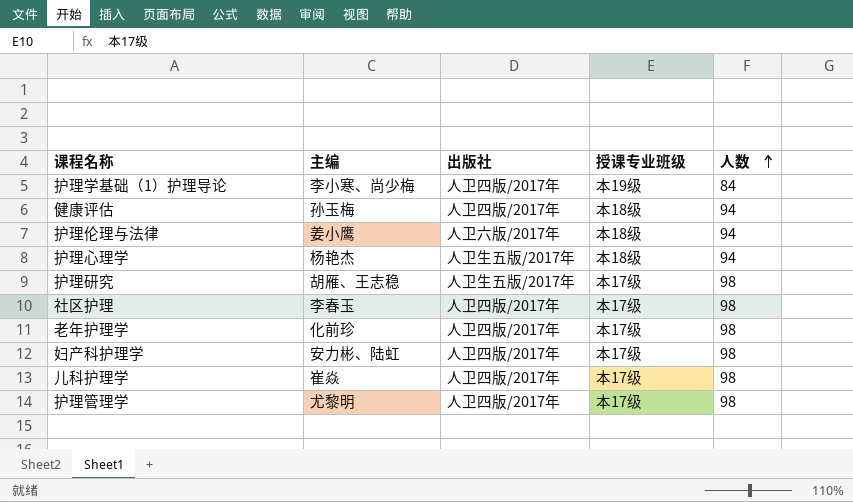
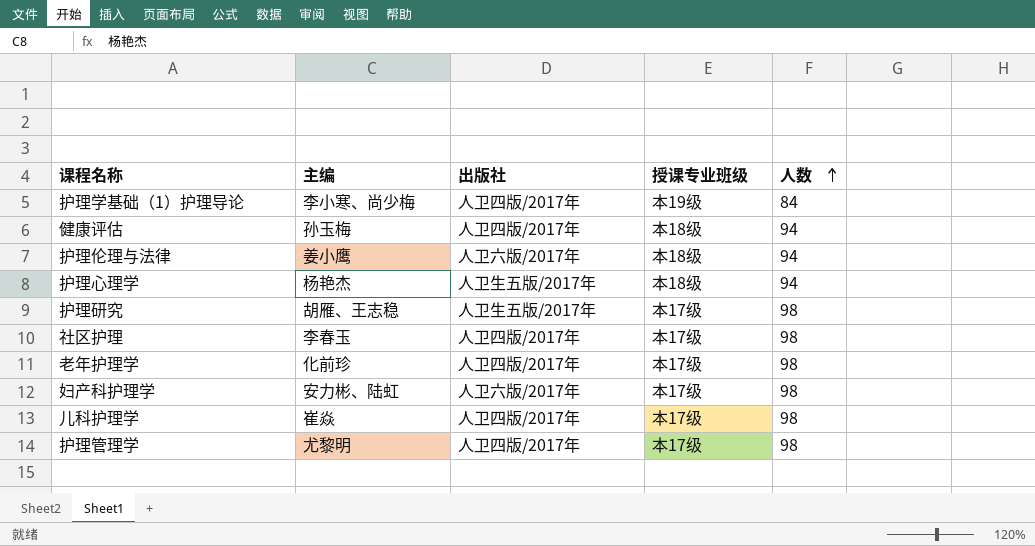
妇产科护理学 | 出版社: 人卫四版/2017年 -> 人卫六版/2017年

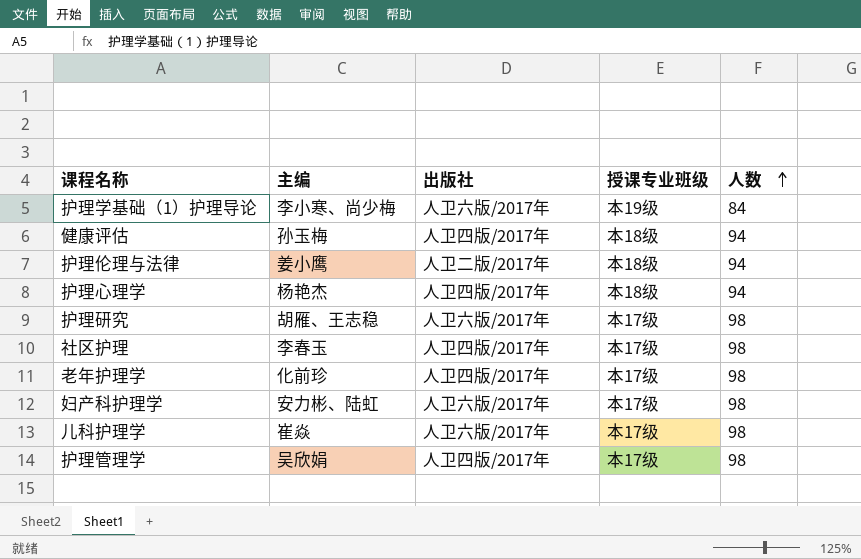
护理学基础（1）护理导论 | 出版社: 人卫四版/2017年 -> 人卫六版/2017年
护理伦理与法律 | 出版社: 人卫六版/2017年 -> 人卫二版/2017年
护理心理学 | 出版社: 人卫生五版/2017年 -> 人卫四版/2017年
护理研究 | 出版社: 人卫生五版/2017年 -> 人卫六版/2017年
儿科护理学 | 出版社: 人卫四版/2017年 -> 人卫六版/2017年
护理管理学 | 主编: 尤黎明 -> 吴欣娟

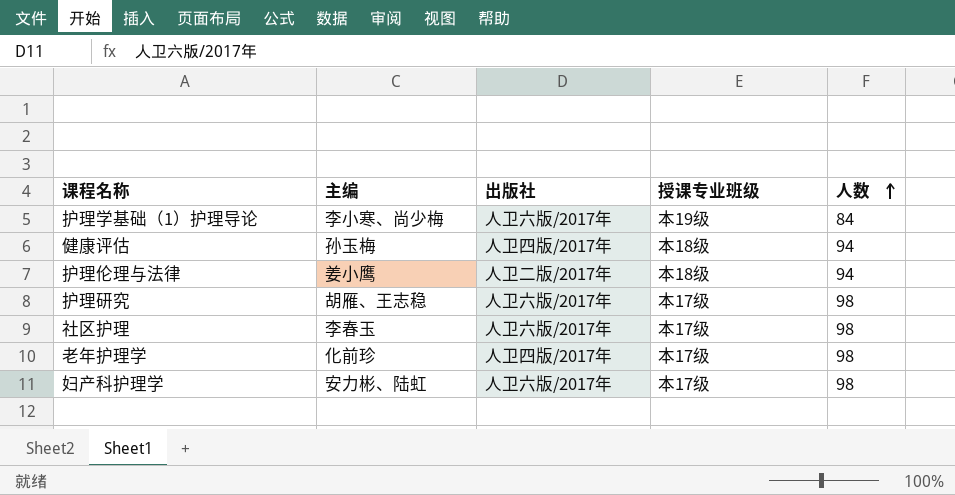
row 护理心理学: 杨艳杰 | 人卫四版/2017年 | 本18级 | 94 -> none
row 儿科护理学: 崔焱 | 人卫六版/2017年 | 本17级 | 98 -> none
row 护理管理学: 吴欣娟 | 人卫四版/2017年 | 本17级 | 98 -> none
社区护理 | 出版社: 人卫四版/2017年 -> 人卫六版/2017年

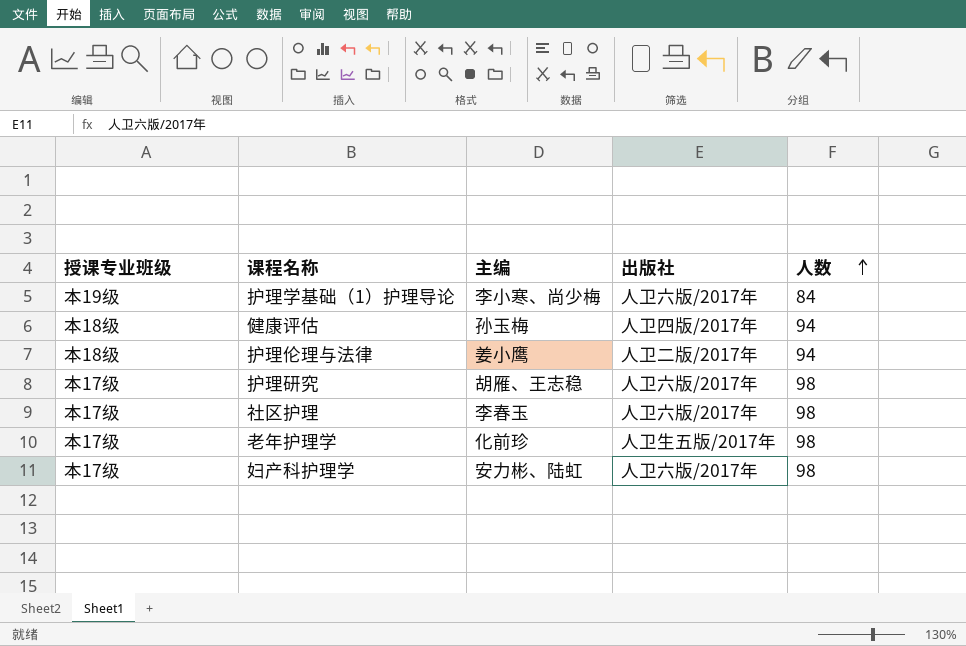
column 授课专业班级 | position: 4 -> 1
老年护理学 | 出版社: 人卫四版/2017年 -> 人卫生五版/2017年

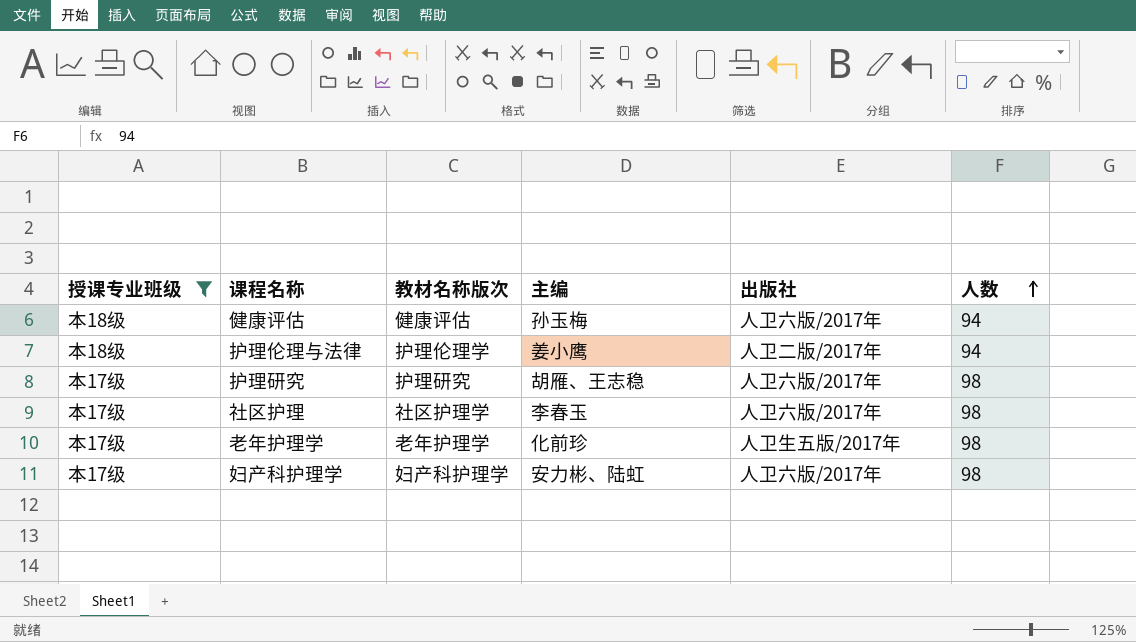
filter: none -> 授课专业班级 != 本19级
column 教材名称版次 | position: none -> 3
健康评估 | 出版社: 人卫四版/2017年 -> 人卫六版/2017年

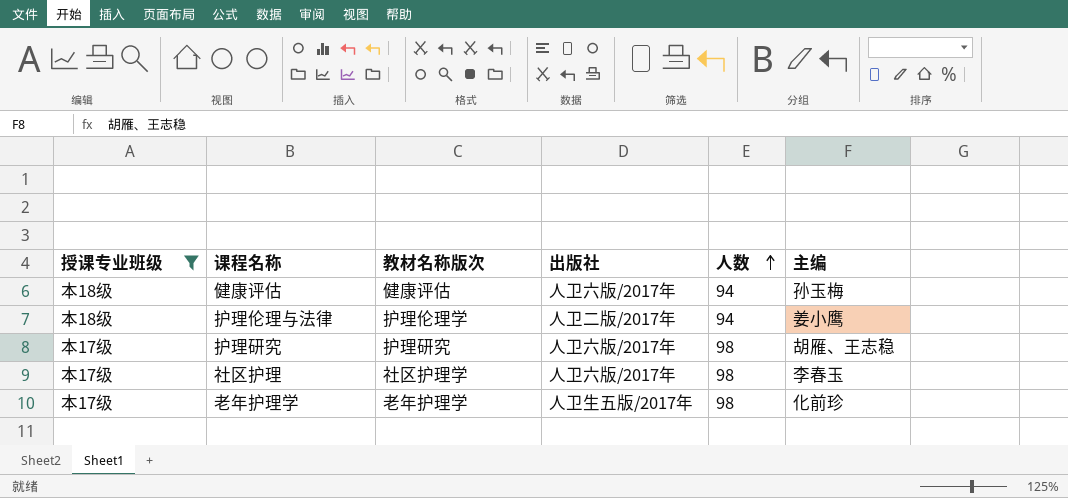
column 主编 | position: 4 -> 6
row 妇产科护理学: 本17级 | 妇产科护理学 | 安力彬、陆虹 | 人卫六版/2017年 | 98 -> none

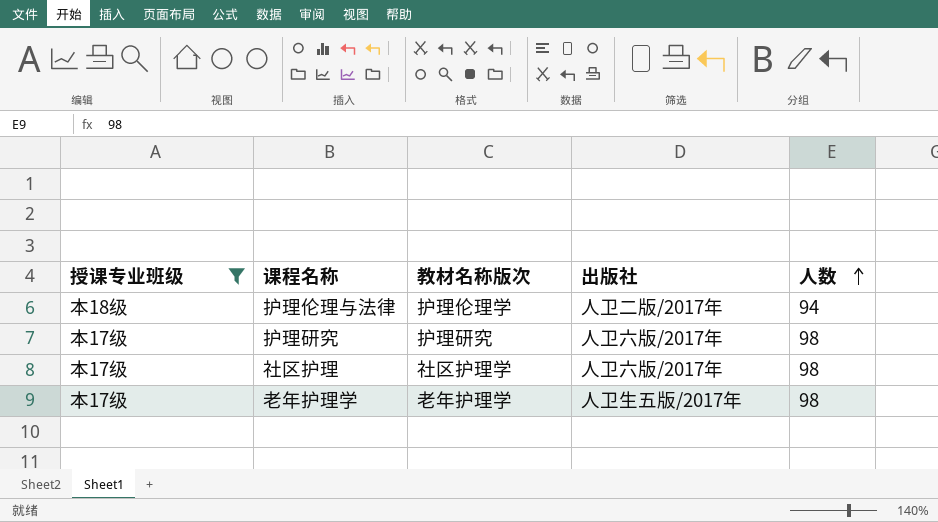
column 主编 | position: 6 -> none
row 健康评估: 本18级 | 健康评估 | 人卫六版/2017年 | 94 | 孙玉梅 -> none

